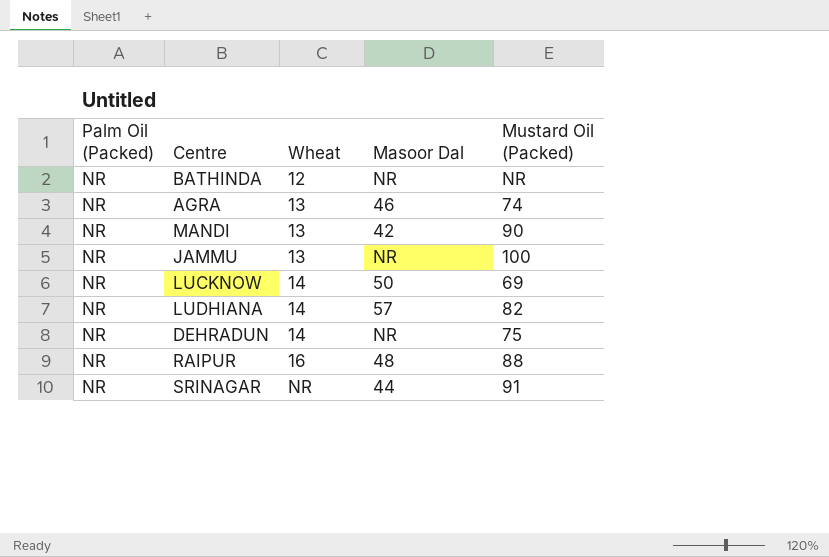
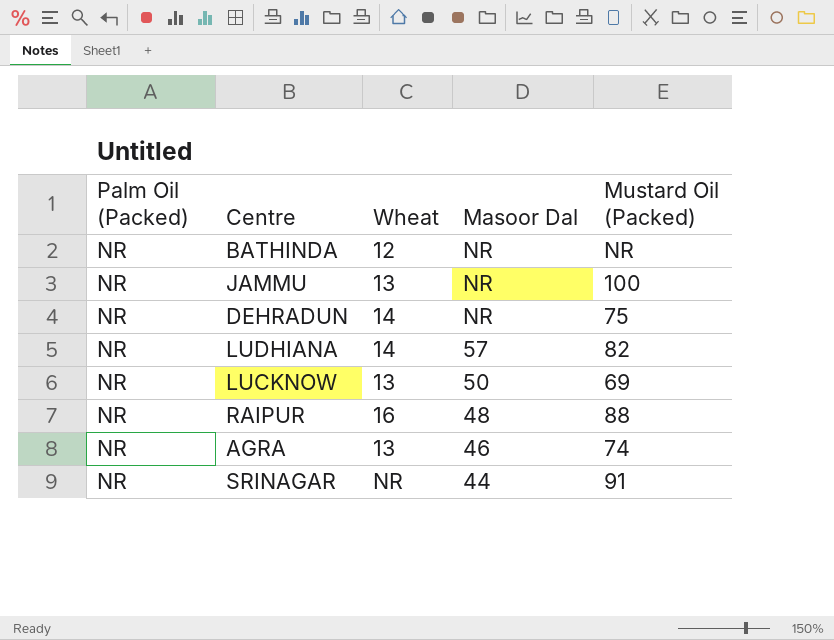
row order: Wheat ascending -> Masoor Dal descending
row MANDI: NR | 13 | 42 | 90 -> none
LUCKNOW | Wheat: 14 -> 13

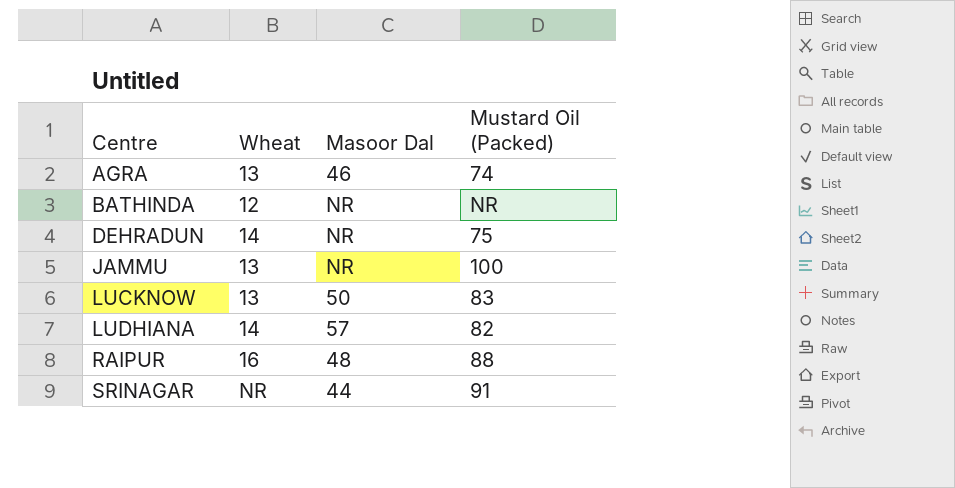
row order: Masoor Dal descending -> Centre ascending
column Palm Oil (Packed) | position: 1 -> none
LUCKNOW | Mustard Oil (Packed): 69 -> 83

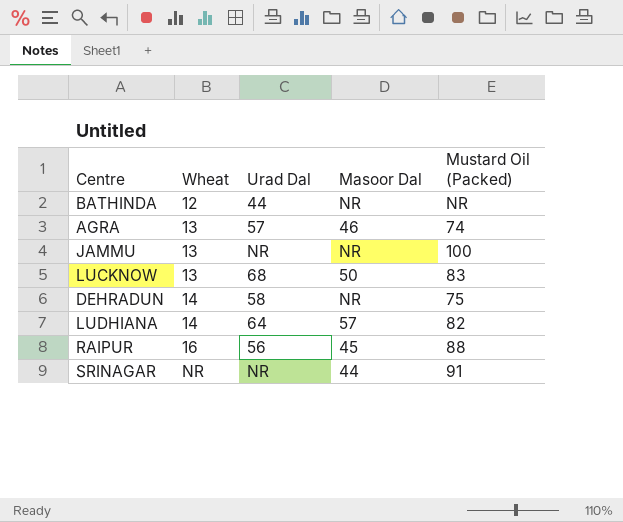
row order: Centre ascending -> Wheat ascending
column Urad Dal | position: none -> 3
RAIPUR | Masoor Dal: 48 -> 45

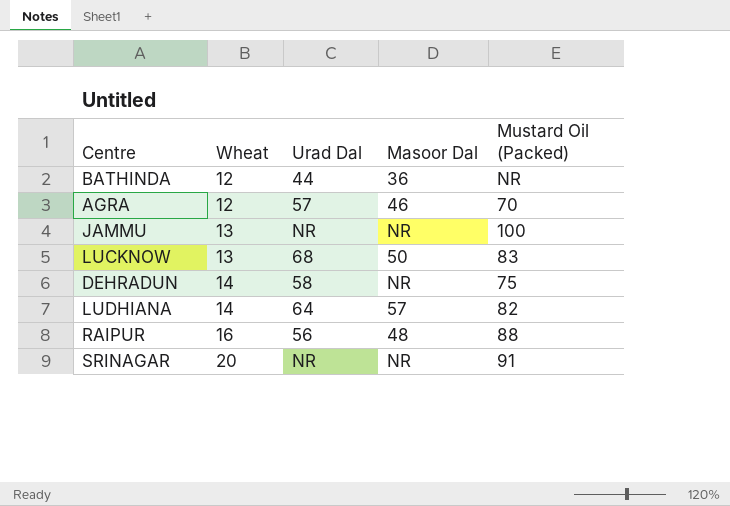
BATHINDA | Masoor Dal: NR -> 36
AGRA | Wheat: 13 -> 12
AGRA | Mustard Oil (Packed): 74 -> 70
RAIPUR | Masoor Dal: 45 -> 48
SRINAGAR | Wheat: NR -> 20
SRINAGAR | Masoor Dal: 44 -> NR

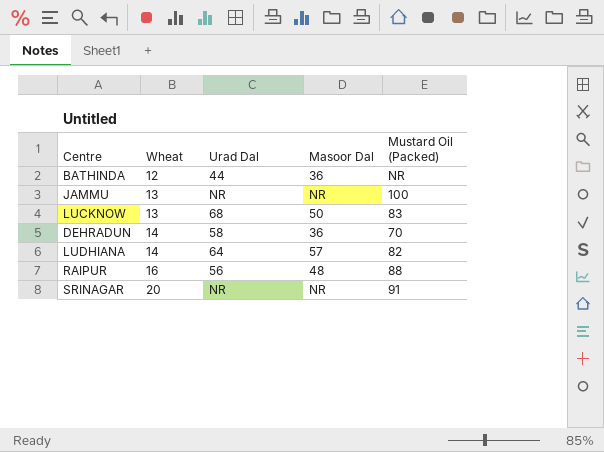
row AGRA: 12 | 57 | 46 | 70 -> none
DEHRADUN | Masoor Dal: NR -> 36
DEHRADUN | Mustard Oil (Packed): 75 -> 70

